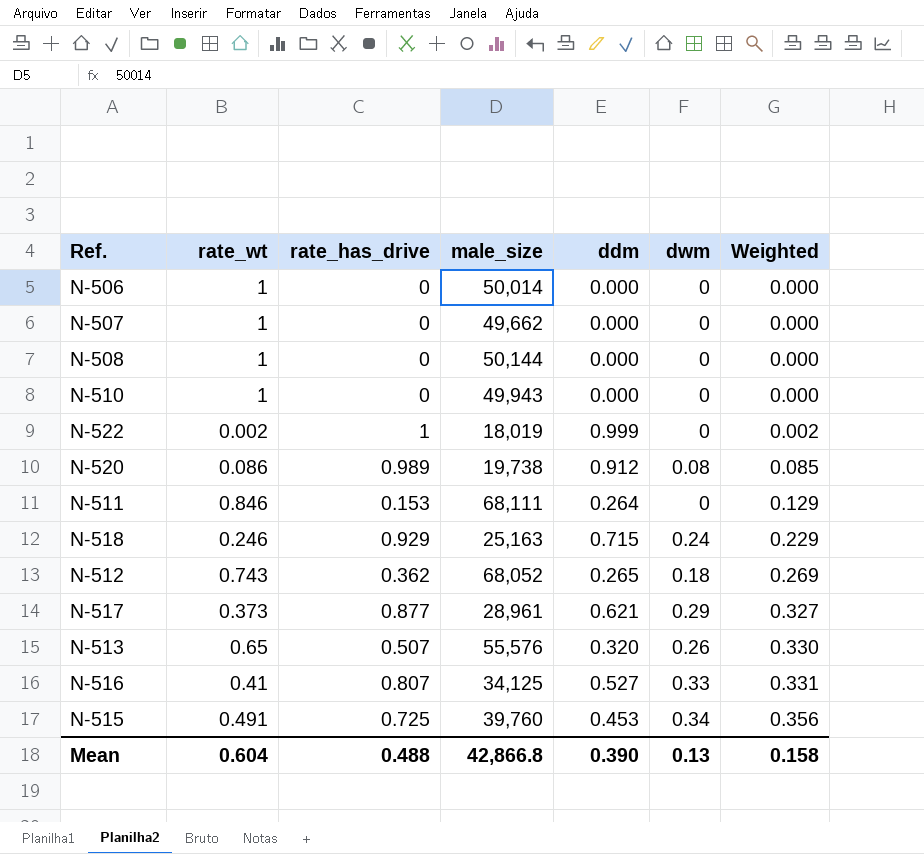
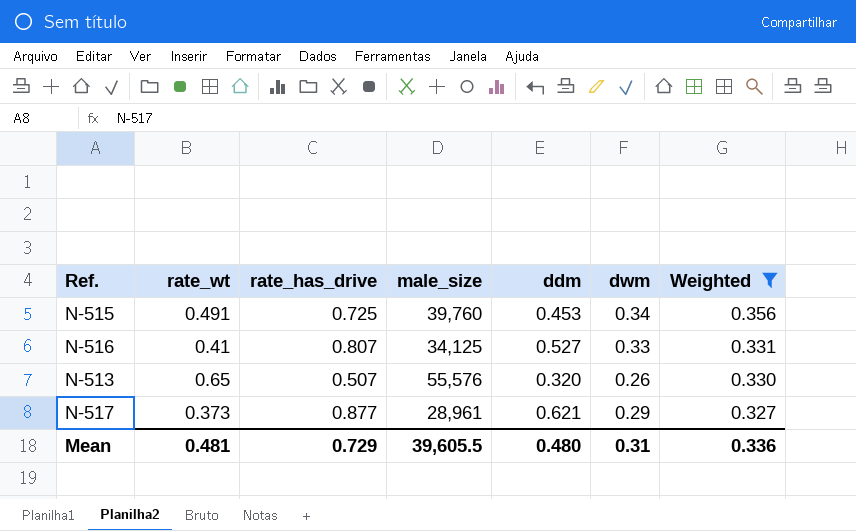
filter: none -> Weighted >= 0.327
row order: Weighted ascending -> Weighted descending
Mean | rate_wt: 0.604 -> 0.481
Mean | rate_has_drive: 0.488 -> 0.729
Mean | male_size: 42,866.8 -> 39,605.5
Mean | ddm: 0.390 -> 0.480
Mean | dwm: 0.13 -> 0.31
Mean | Weighted: 0.158 -> 0.336

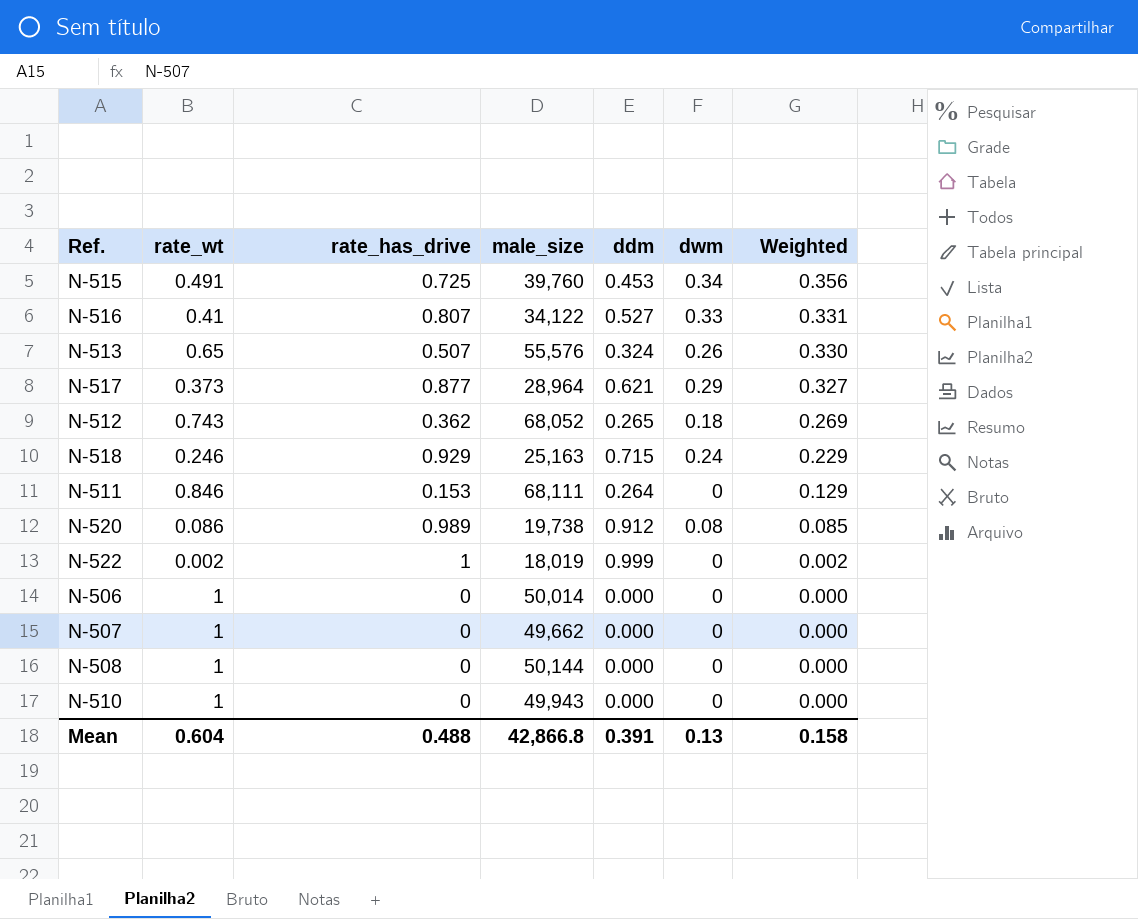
filter: Weighted >= 0.327 -> none
N-516 | male_size: 34,125 -> 34,122
N-513 | ddm: 0.320 -> 0.324
N-517 | male_size: 28,961 -> 28,964
Mean | rate_wt: 0.481 -> 0.604
Mean | rate_has_drive: 0.729 -> 0.488
Mean | male_size: 39,605.5 -> 42,866.8
Mean | ddm: 0.480 -> 0.391
Mean | dwm: 0.31 -> 0.13
Mean | Weighted: 0.336 -> 0.158

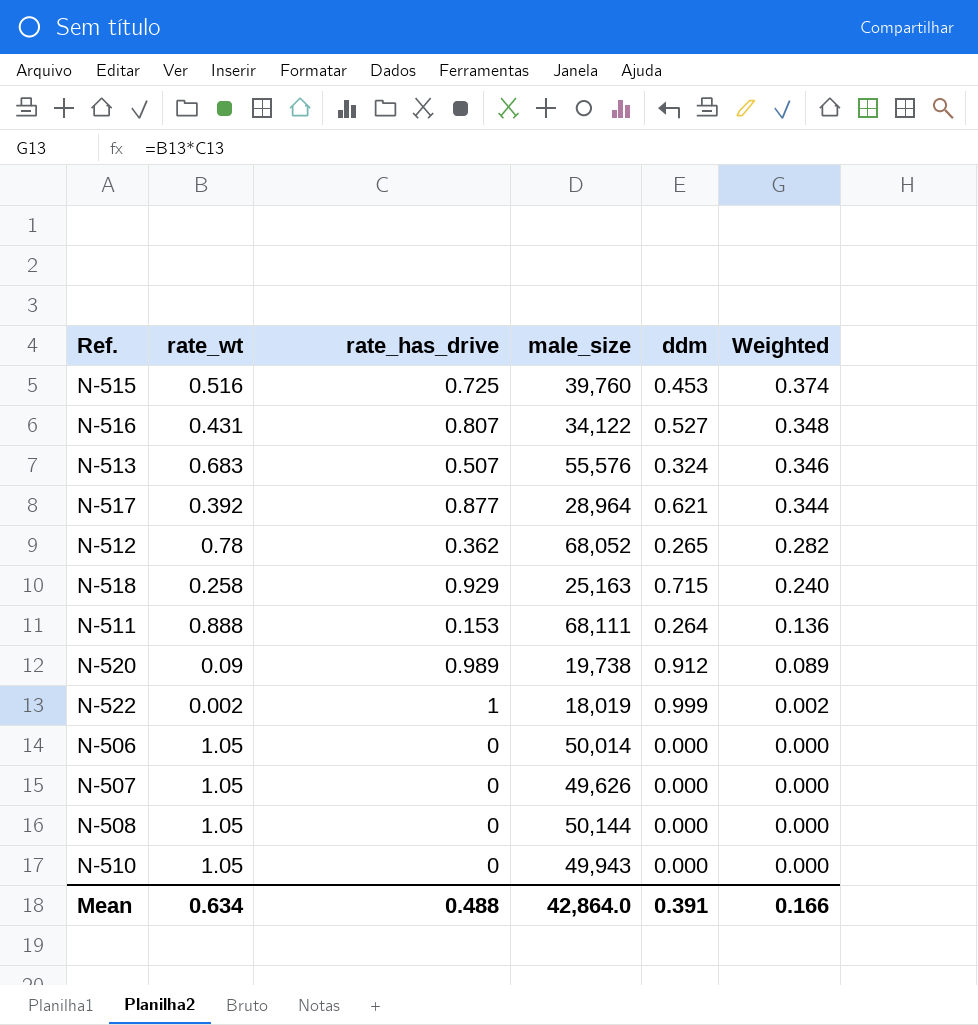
column dwm | position: 6 -> none
N-515 | rate_wt: 0.491 -> 0.516
N-515 | Weighted: 0.356 -> 0.374
N-516 | rate_wt: 0.41 -> 0.431
N-516 | Weighted: 0.331 -> 0.348
N-513 | rate_wt: 0.65 -> 0.683
N-513 | Weighted: 0.330 -> 0.346
N-517 | rate_wt: 0.373 -> 0.392
N-517 | Weighted: 0.327 -> 0.344
N-512 | rate_wt: 0.743 -> 0.78
N-512 | Weighted: 0.269 -> 0.282
N-518 | rate_wt: 0.246 -> 0.258
N-518 | Weighted: 0.229 -> 0.240
N-511 | rate_wt: 0.846 -> 0.888
N-511 | Weighted: 0.129 -> 0.136
N-520 | rate_wt: 0.086 -> 0.09
N-520 | Weighted: 0.085 -> 0.089
N-506 | rate_wt: 1 -> 1.05
N-507 | rate_wt: 1 -> 1.05
N-507 | male_size: 49,662 -> 49,626
N-508 | rate_wt: 1 -> 1.05
N-510 | rate_wt: 1 -> 1.05
Mean | rate_wt: 0.604 -> 0.634
Mean | male_size: 42,866.8 -> 42,864.0
Mean | Weighted: 0.158 -> 0.166

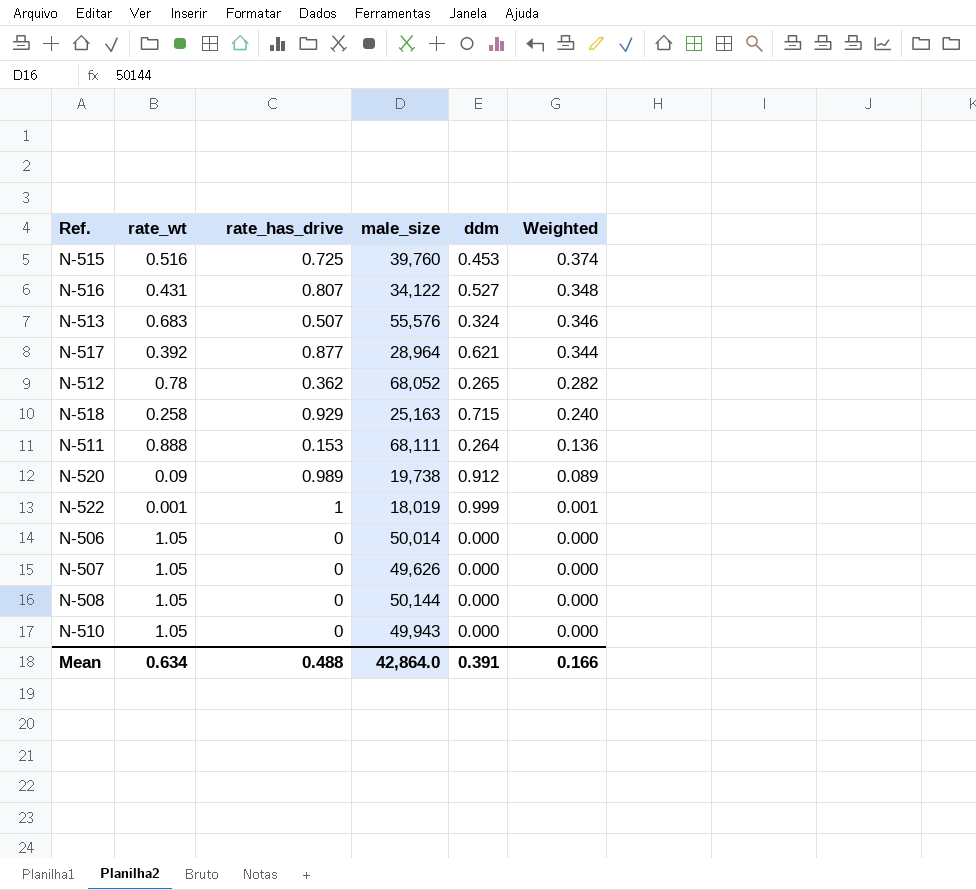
N-522 | rate_wt: 0.002 -> 0.001
N-522 | Weighted: 0.002 -> 0.001

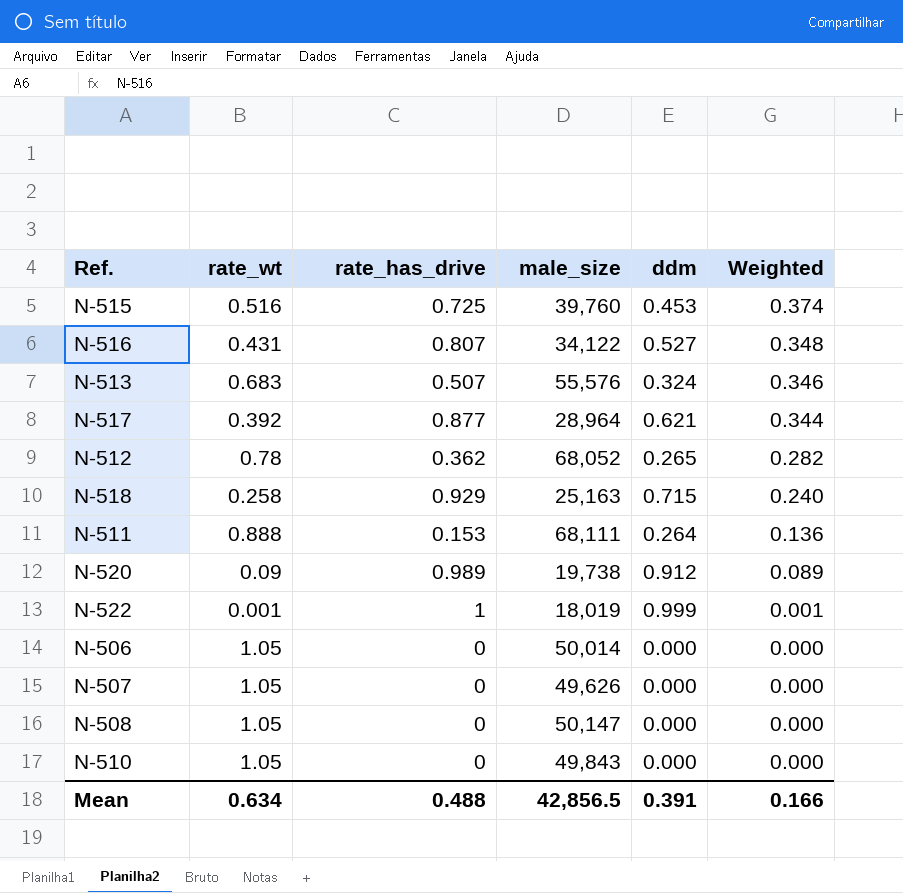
N-508 | male_size: 50,144 -> 50,147
N-510 | male_size: 49,943 -> 49,843
Mean | male_size: 42,864.0 -> 42,856.5

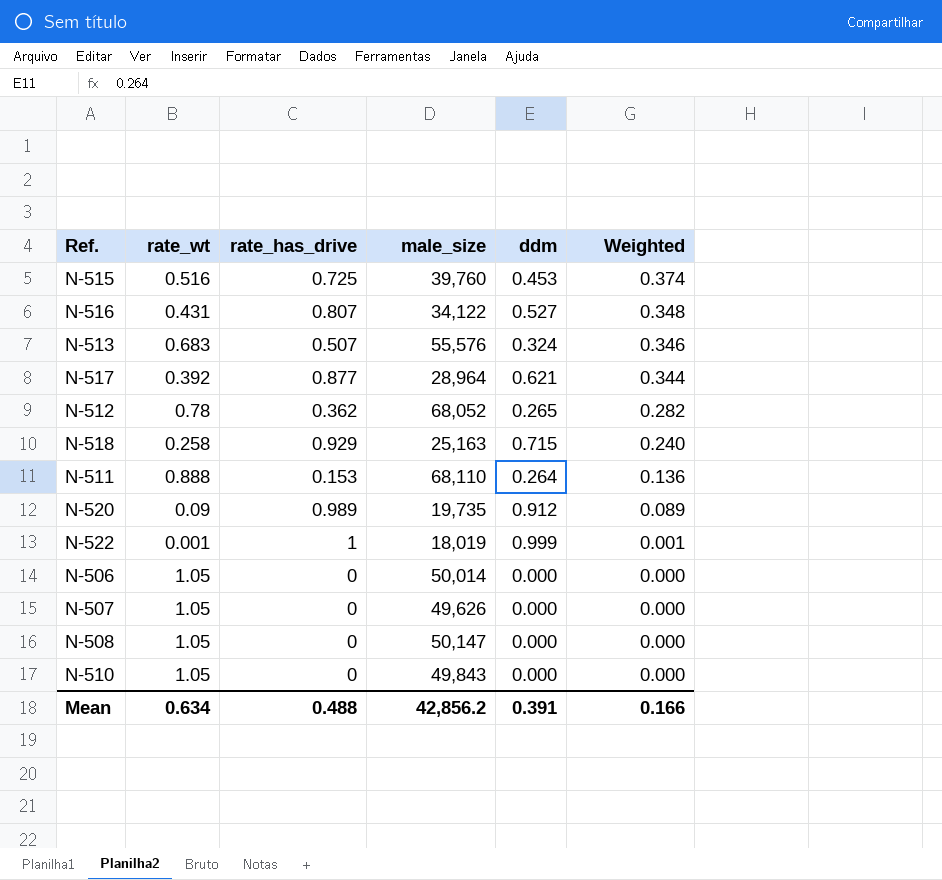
N-511 | male_size: 68,111 -> 68,110
N-520 | male_size: 19,738 -> 19,735
Mean | male_size: 42,856.5 -> 42,856.2

